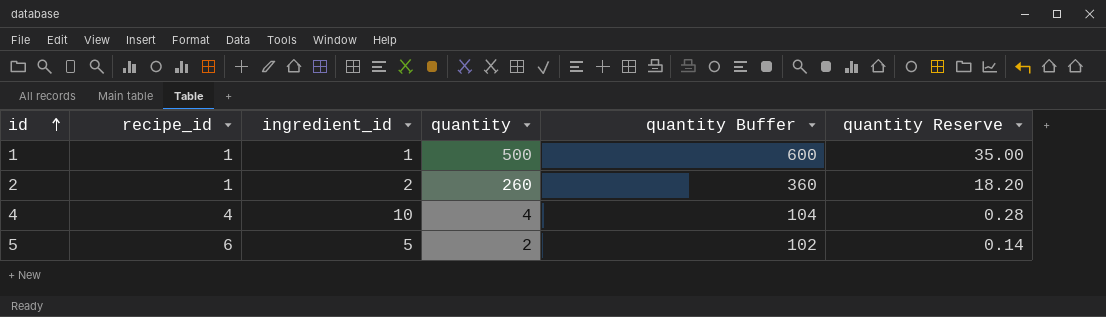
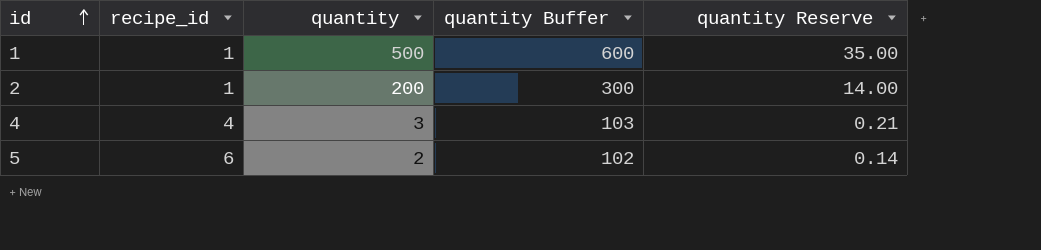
column ingredient_id | position: 3 -> none
2 | quantity: 260 -> 200
2 | quantity Buffer: 360 -> 300
2 | quantity Reserve: 18.20 -> 14.00
4 | quantity: 4 -> 3
4 | quantity Buffer: 104 -> 103
4 | quantity Reserve: 0.28 -> 0.21

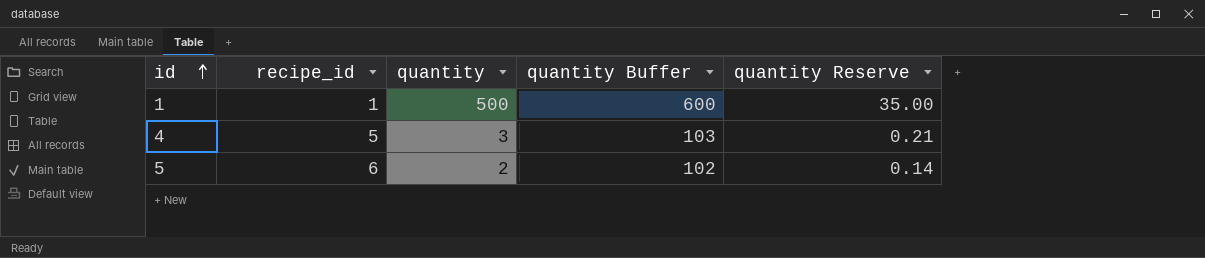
row 2: 1 | 200 | 300 | 14.00 -> none
4 | recipe_id: 4 -> 5

